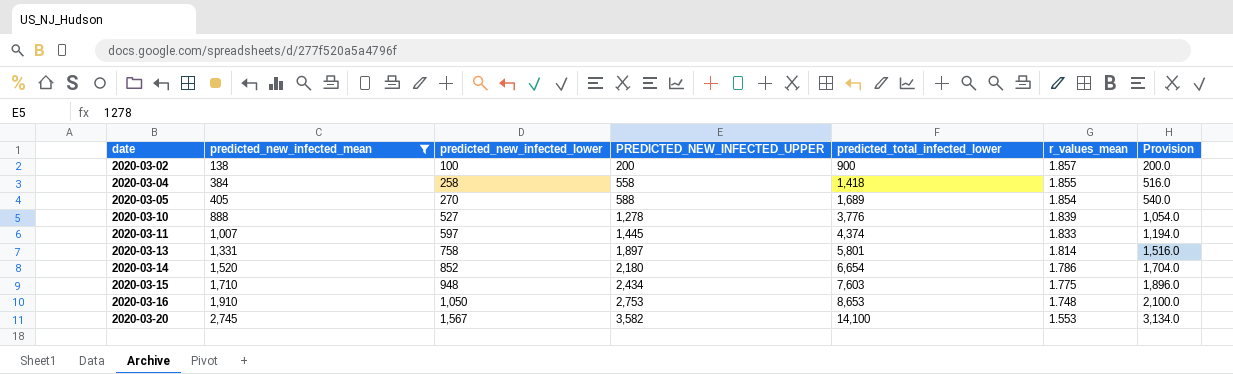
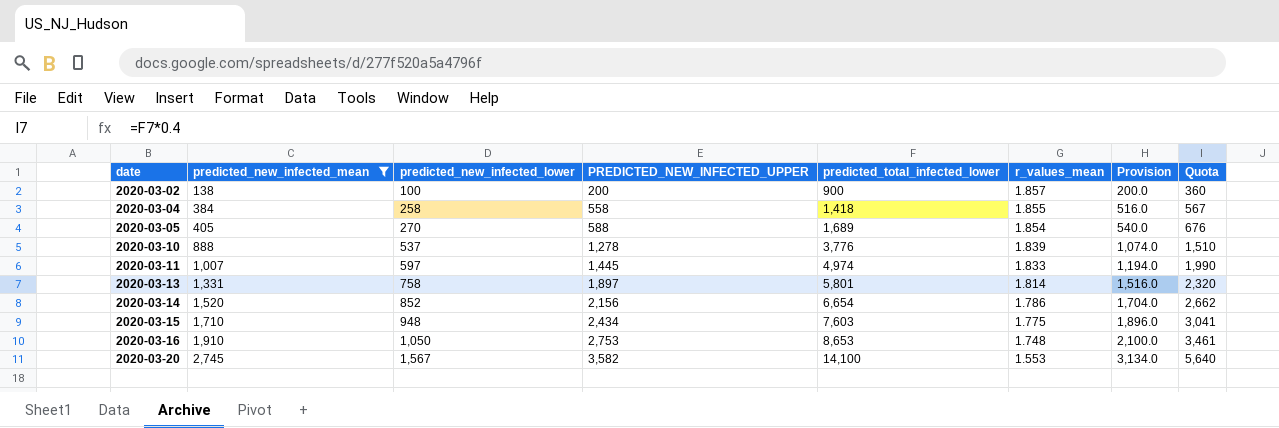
column Quota | formula: none -> [predicted_total_infected_lower] * 0.4
2020-03-10 | predicted_new_infected_lower: 527 -> 537
2020-03-10 | Provision: 1,054.0 -> 1,074.0
2020-03-11 | predicted_total_infected_lower: 4,374 -> 4,974
2020-03-14 | PREDICTED_NEW_INFECTED_UPPER: 2,180 -> 2,156

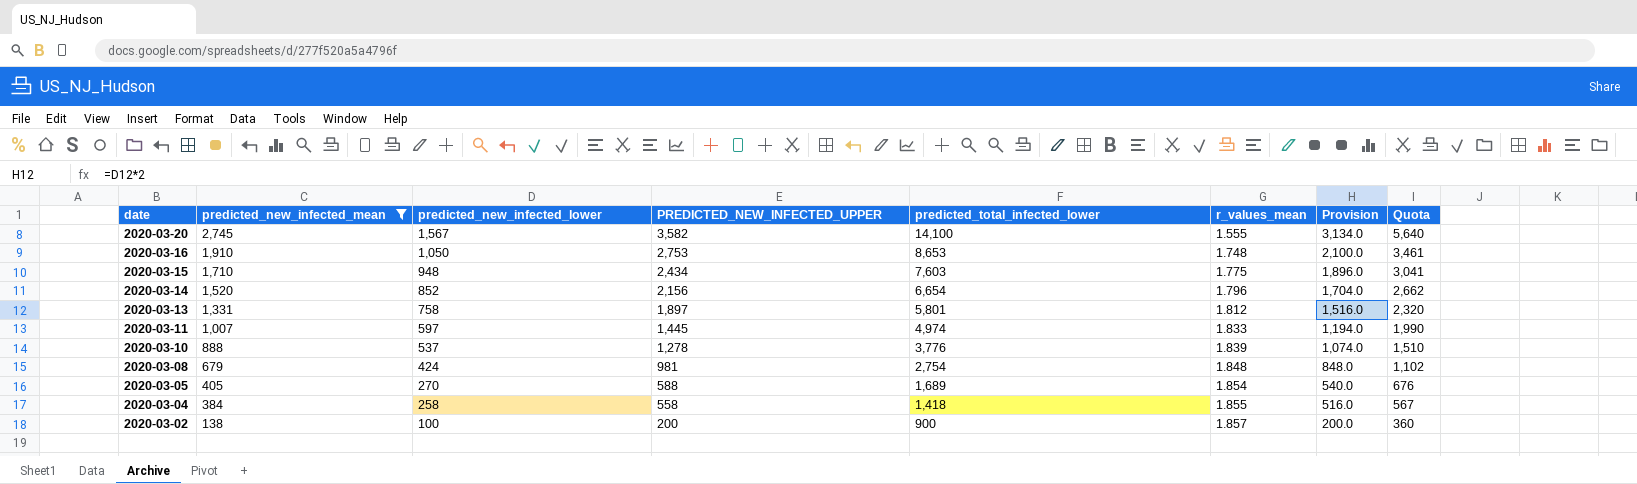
row order: date ascending -> date descending
2020-03-20 | r_values_mean: 1.553 -> 1.555
2020-03-14 | r_values_mean: 1.786 -> 1.796
2020-03-13 | r_values_mean: 1.814 -> 1.812
row 2020-03-08: none -> 679 | 424 | 981 | 2,754 | 1.848 | 848.0 | 1,102

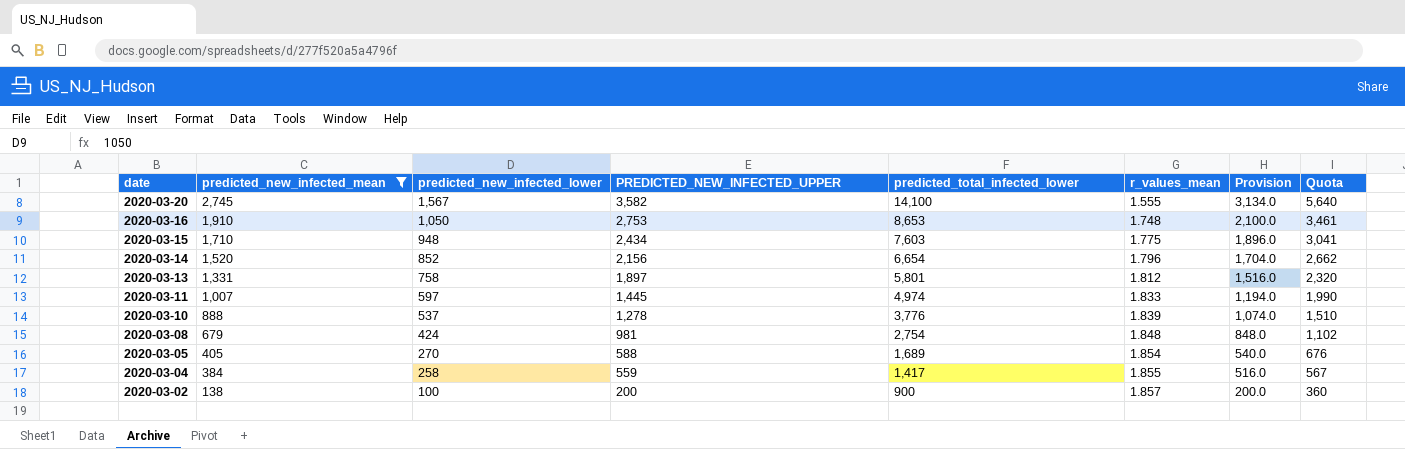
2020-03-04 | PREDICTED_NEW_INFECTED_UPPER: 558 -> 559
2020-03-04 | predicted_total_infected_lower: 1,418 -> 1,417

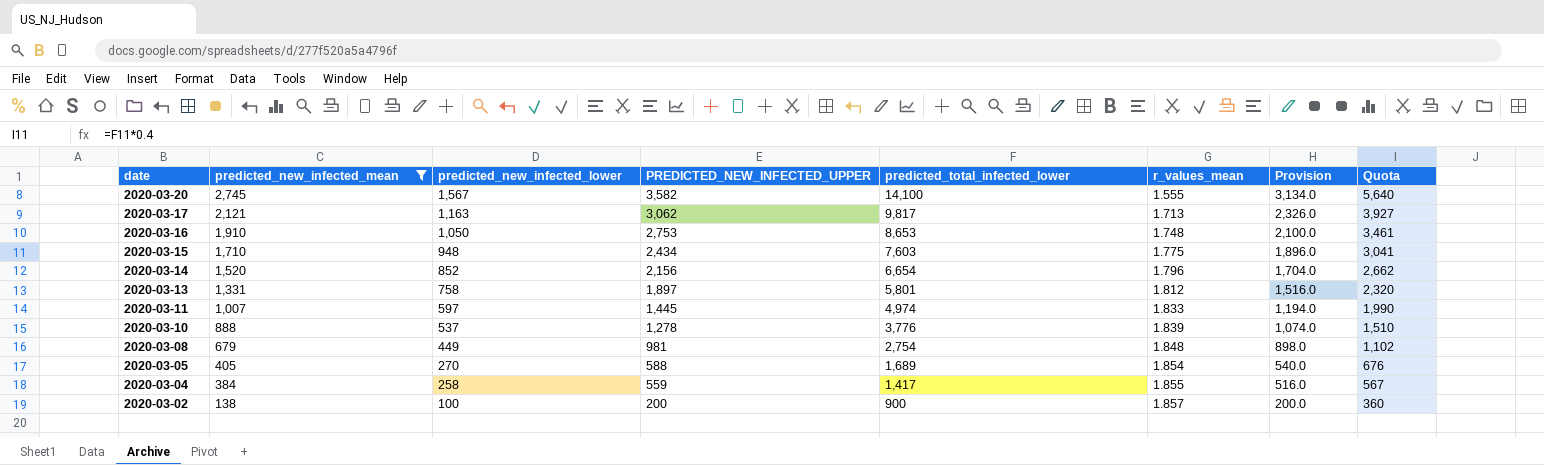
row 2020-03-17: none -> 2,121 | 1,163 | 3,062 | 9,817 | 1.713 | 2,326.0 | 3,927
2020-03-08 | predicted_new_infected_lower: 424 -> 449
2020-03-08 | Provision: 848.0 -> 898.0

